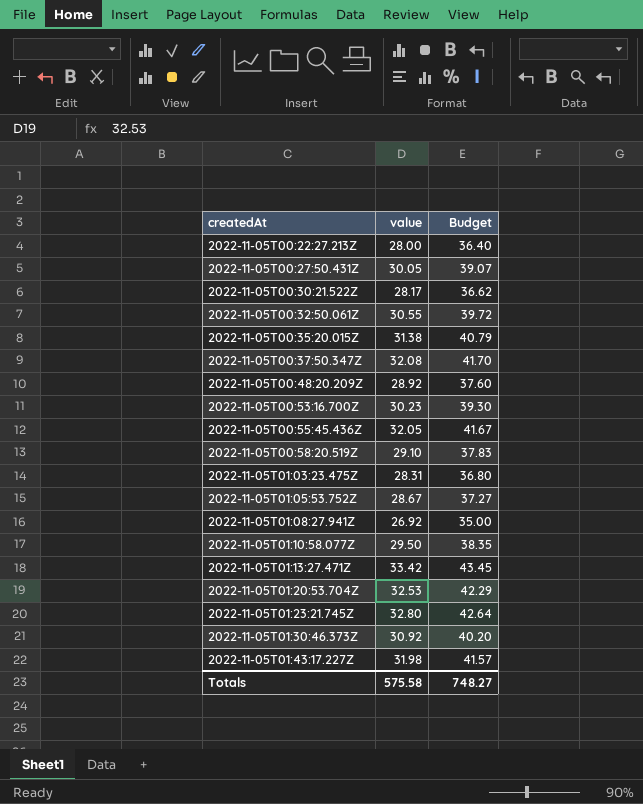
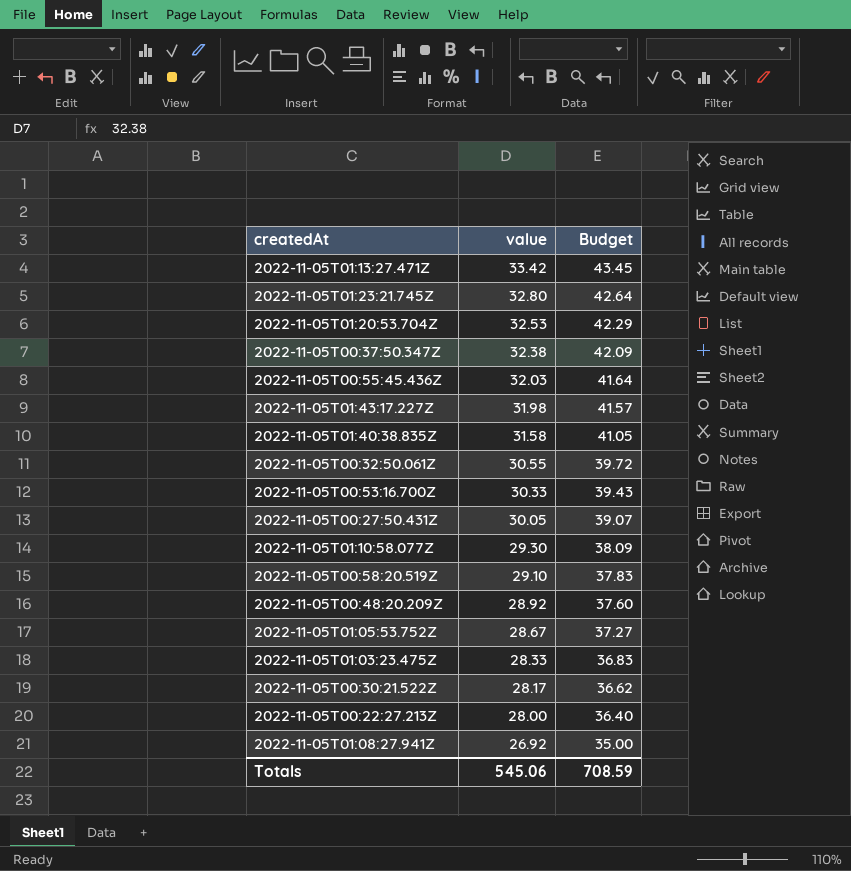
row order: createdAt ascending -> value descending
row 2022-11-05T00:35:20.015Z: 31.38 | 40.79 -> none
row 2022-11-05T01:30:46.373Z: 30.92 | 40.20 -> none
2022-11-05T00:37:50.347Z | value: 32.08 -> 32.38
2022-11-05T00:37:50.347Z | Budget: 41.70 -> 42.09
2022-11-05T00:55:45.436Z | value: 32.05 -> 32.03
2022-11-05T00:55:45.436Z | Budget: 41.67 -> 41.64
row 2022-11-05T01:40:38.835Z: none -> 31.58 | 41.05
2022-11-05T00:53:16.700Z | value: 30.23 -> 30.33
2022-11-05T00:53:16.700Z | Budget: 39.30 -> 39.43
2022-11-05T01:10:58.077Z | value: 29.50 -> 29.30
2022-11-05T01:10:58.077Z | Budget: 38.35 -> 38.09
2022-11-05T01:03:23.475Z | value: 28.31 -> 28.33
2022-11-05T01:03:23.475Z | Budget: 36.80 -> 36.83
Totals | value: 575.58 -> 545.06
Totals | Budget: 748.27 -> 708.59

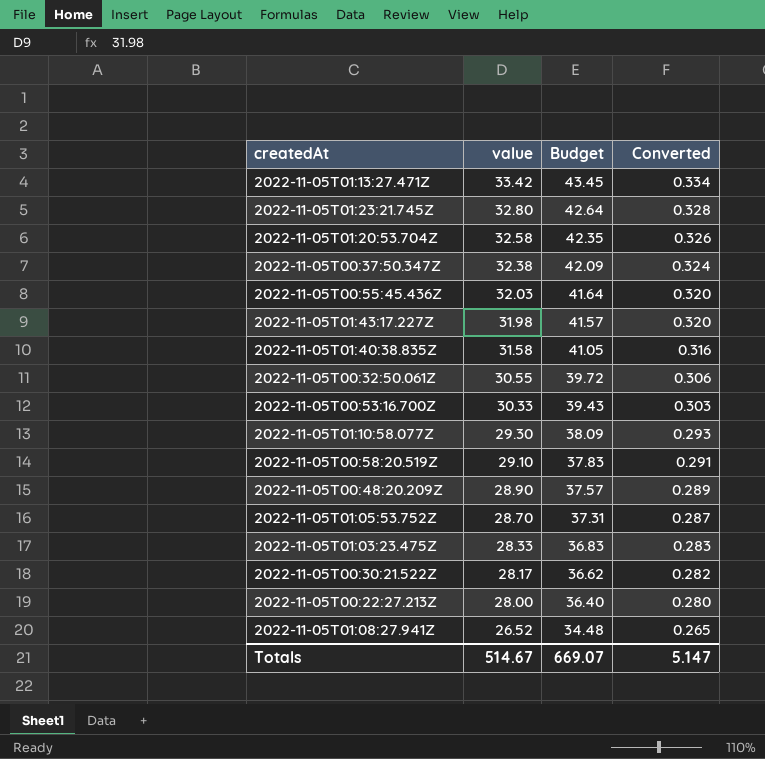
column Converted | formula: none -> [value] * 0.01
row 2022-11-05T00:27:50.431Z: 30.05 | 39.07 -> none
2022-11-05T01:20:53.704Z | value: 32.53 -> 32.58
2022-11-05T01:20:53.704Z | Budget: 42.29 -> 42.35
2022-11-05T00:48:20.209Z | value: 28.92 -> 28.90
2022-11-05T00:48:20.209Z | Budget: 37.60 -> 37.57
2022-11-05T01:05:53.752Z | value: 28.67 -> 28.70
2022-11-05T01:05:53.752Z | Budget: 37.27 -> 37.31
2022-11-05T01:08:27.941Z | value: 26.92 -> 26.52
2022-11-05T01:08:27.941Z | Budget: 35.00 -> 34.48
Totals | value: 545.06 -> 514.67
Totals | Budget: 708.59 -> 669.07

